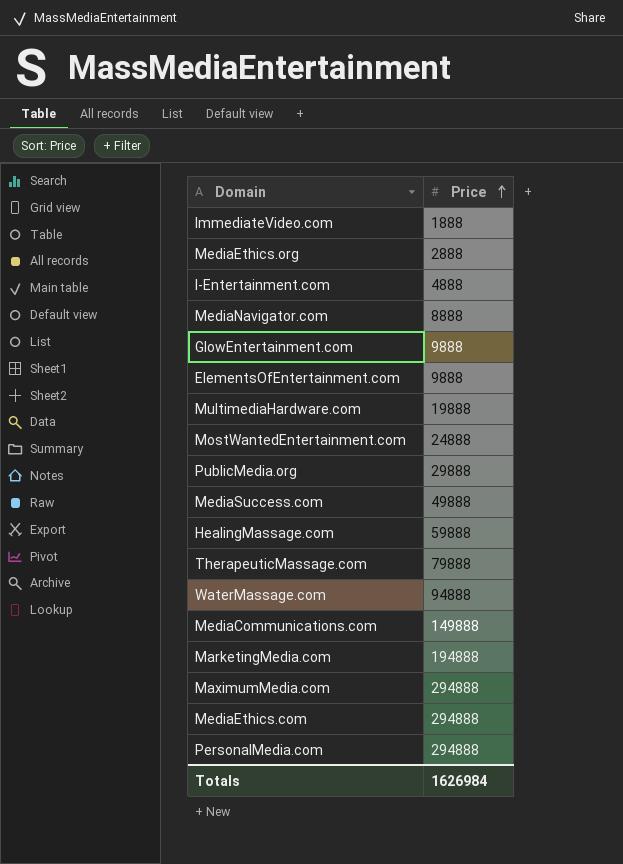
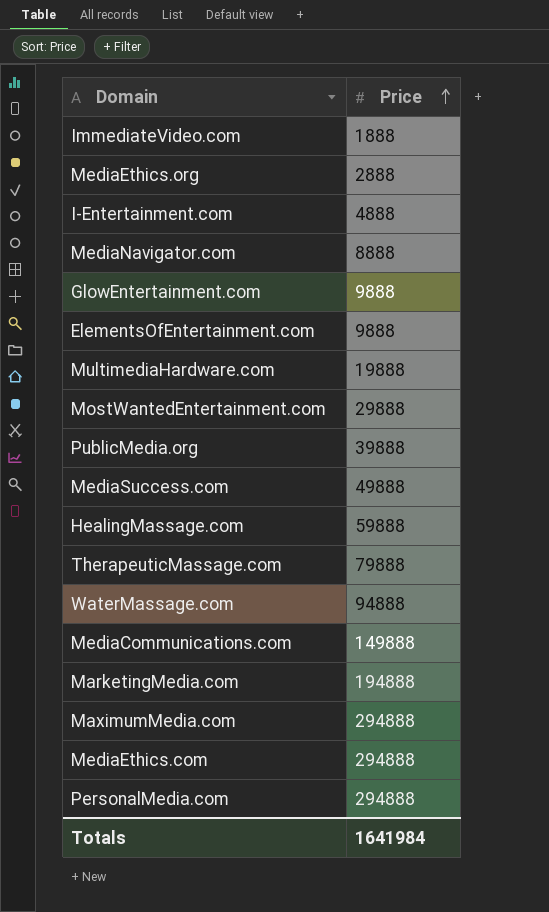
MostWantedEntertainment.com | Price: 24888 -> 29888
PublicMedia.org | Price: 29888 -> 39888
Totals | Price: 1626984 -> 1641984

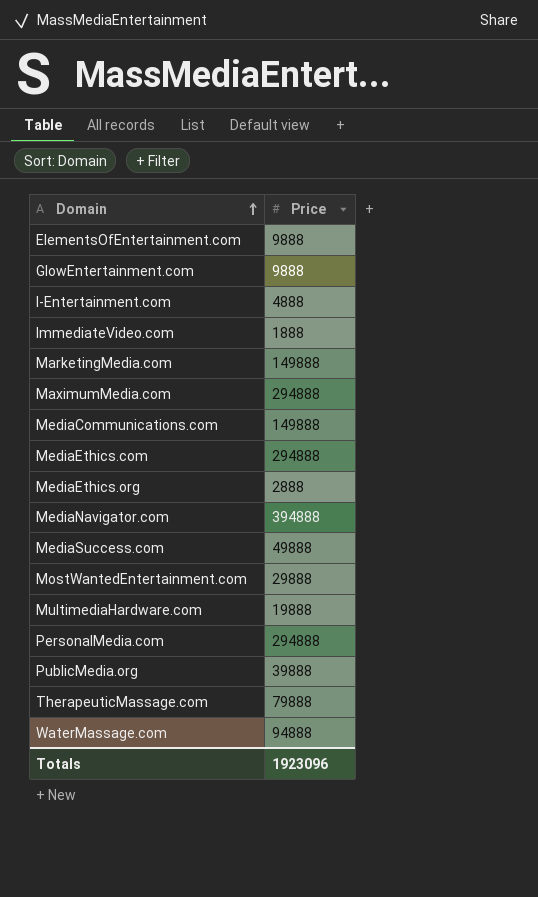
row order: Price ascending -> Domain ascending
row HealingMassage.com: 59888 -> none
MarketingMedia.com | Price: 194888 -> 149888
MediaNavigator.com | Price: 8888 -> 394888
Totals | Price: 1641984 -> 1923096

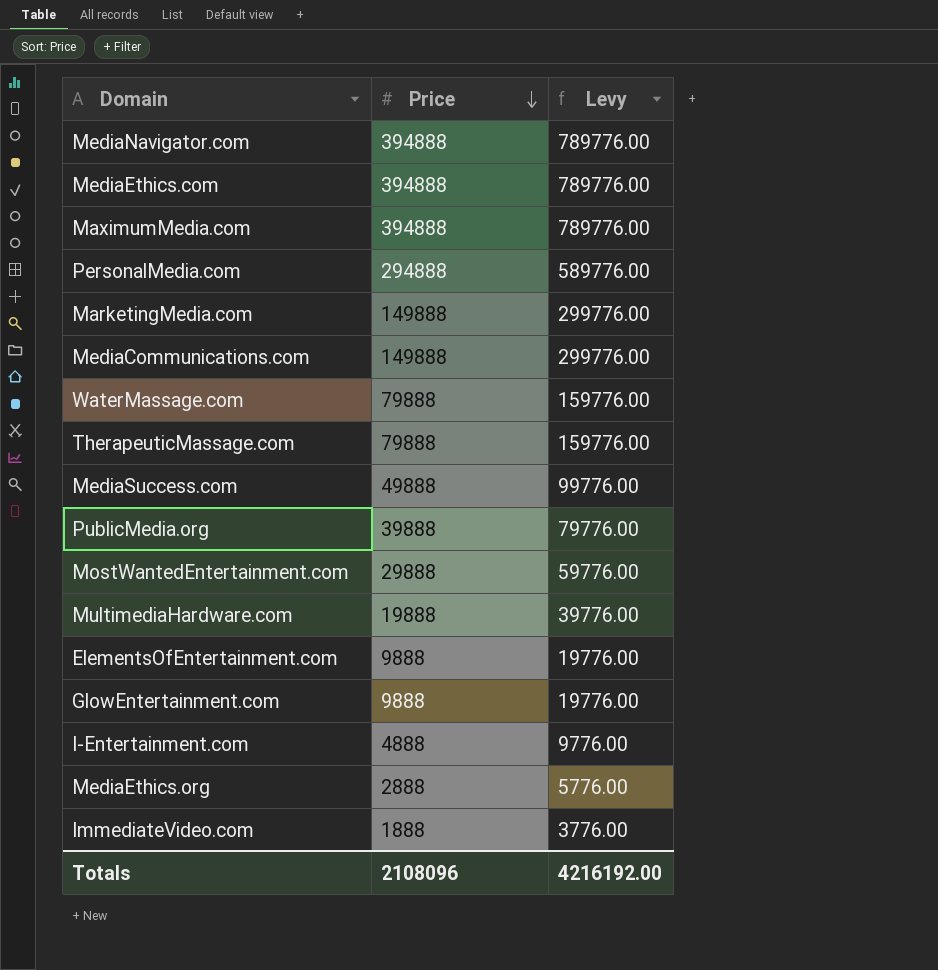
row order: Domain ascending -> Price descending
column Levy | formula: none -> [Price] * 2
MediaEthics.com | Price: 294888 -> 394888
MaximumMedia.com | Price: 294888 -> 394888
WaterMassage.com | Price: 94888 -> 79888
Totals | Price: 1923096 -> 2108096

